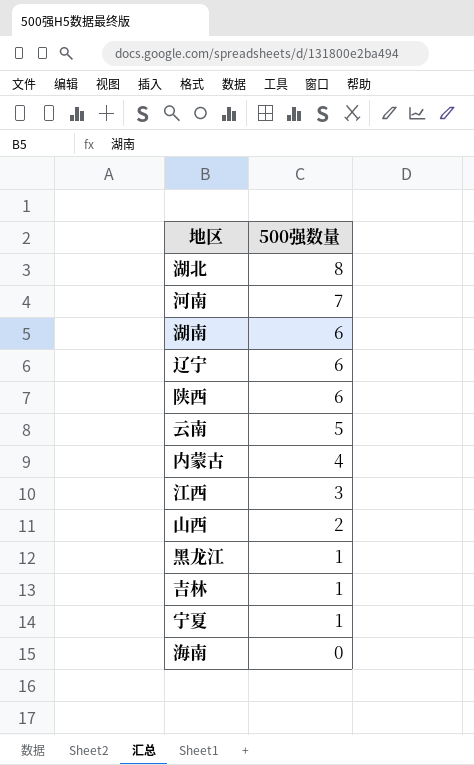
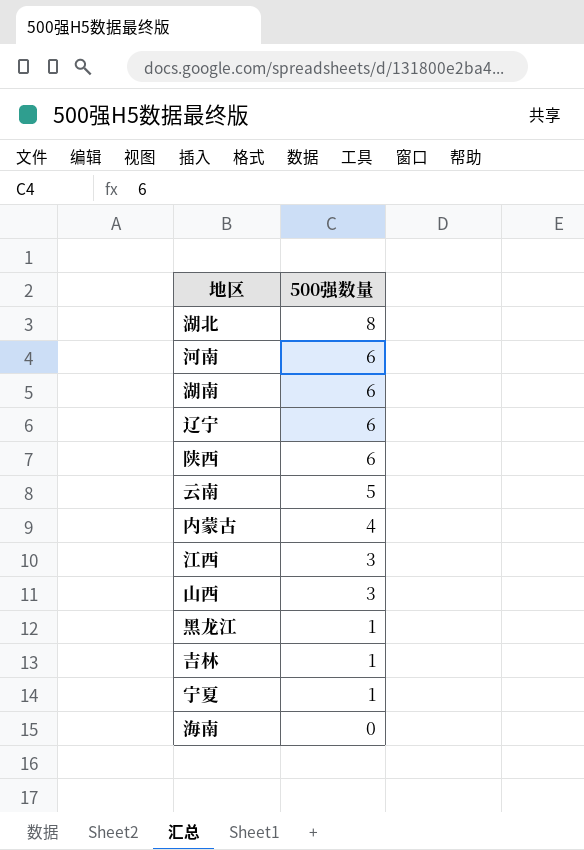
河南 | 500强数量: 7 -> 6
山西 | 500强数量: 2 -> 3

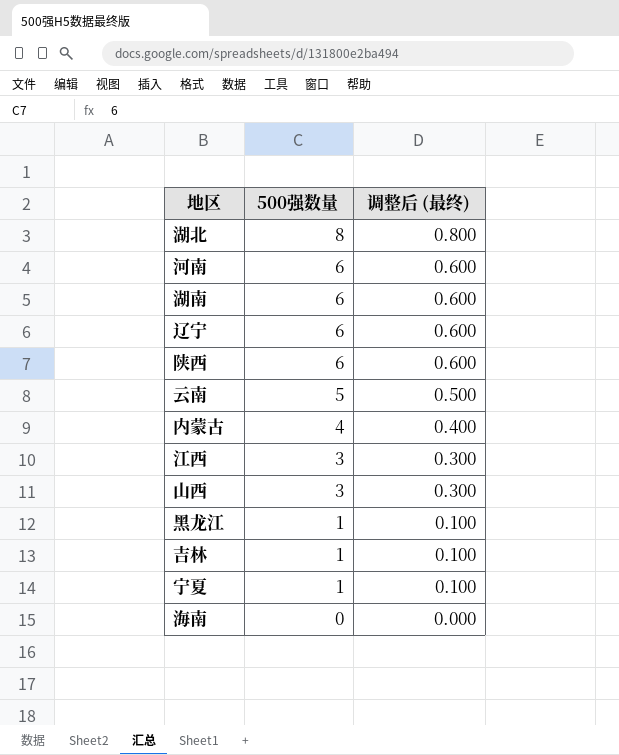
column 调整后 (最终) | formula: none -> [500强数量] * 0.1

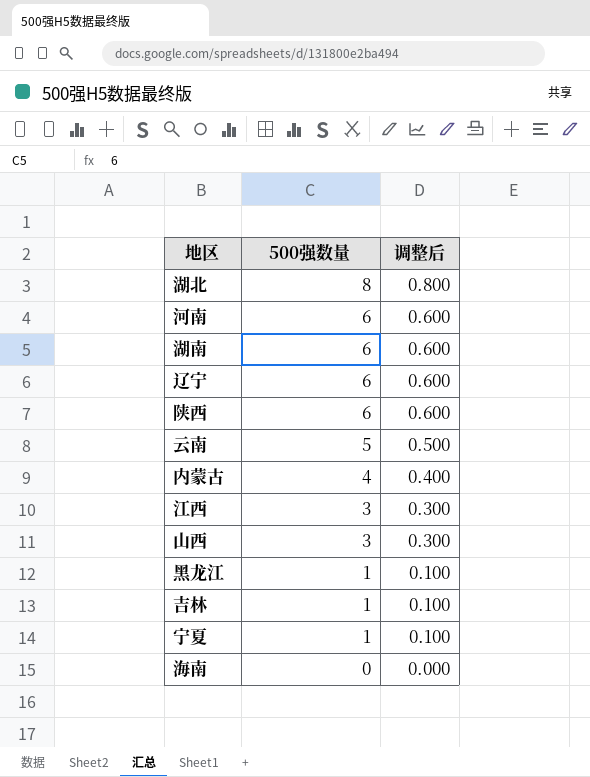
column name: 调整后 (最终) -> 调整后

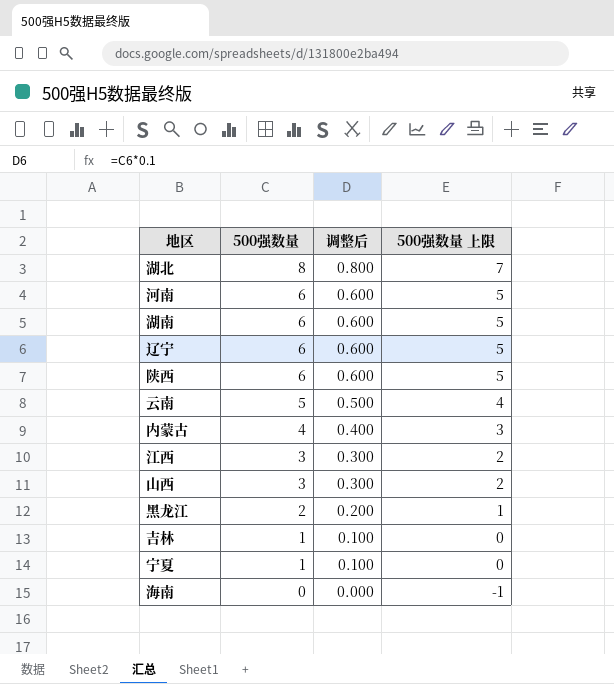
column 500强数量 上限 | formula: none -> [500强数量] - 1
黑龙江 | 500强数量: 1 -> 2
黑龙江 | 调整后: 0.100 -> 0.200

